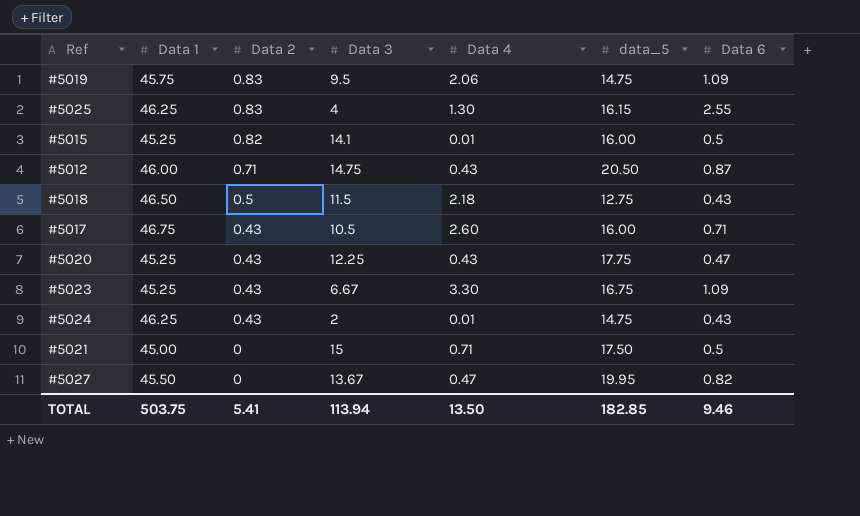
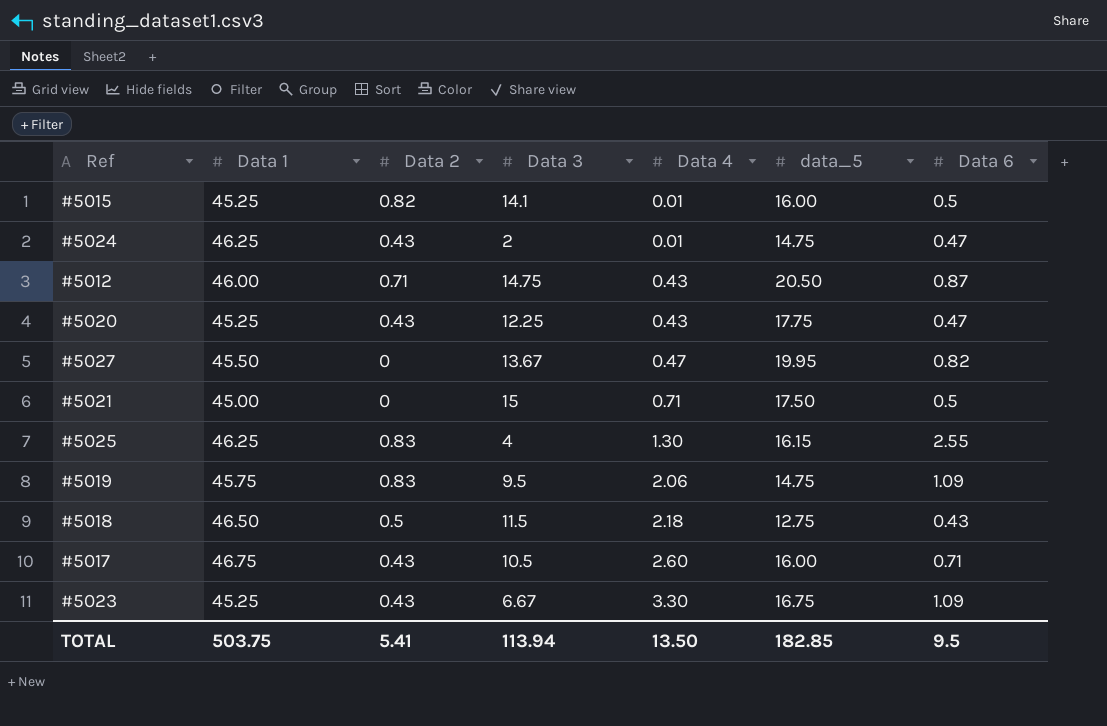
row order: Data 2 descending -> Data 4 ascending
#5024 | Data 6: 0.43 -> 0.47
TOTAL | Data 6: 9.46 -> 9.5

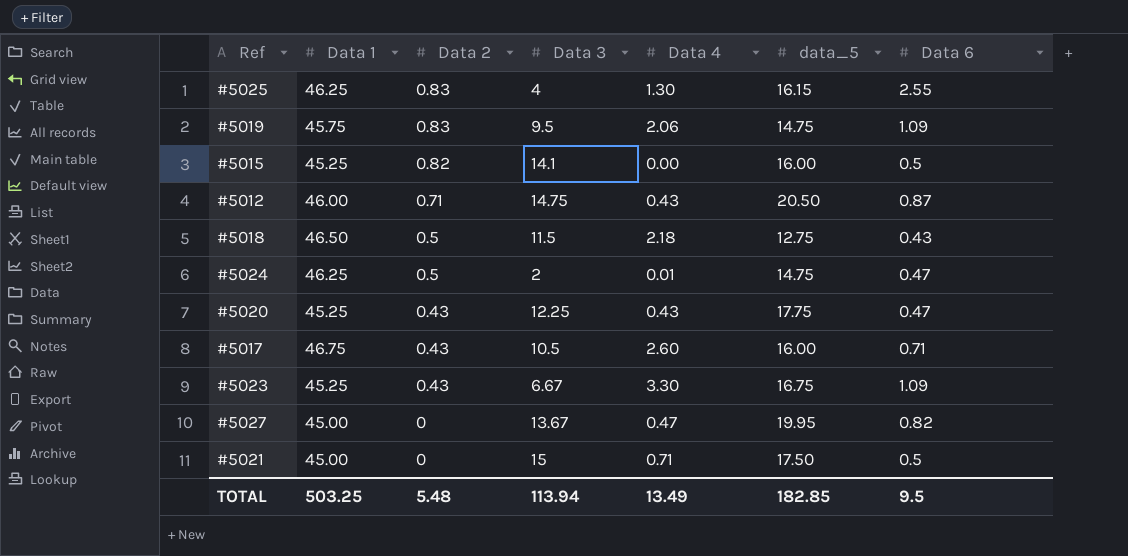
row order: Data 4 ascending -> Data 2 descending
#5015 | Data 4: 0.01 -> 0.00
#5024 | Data 2: 0.43 -> 0.5
#5027 | Data 1: 45.50 -> 45.00
TOTAL | Data 1: 503.75 -> 503.25
TOTAL | Data 2: 5.41 -> 5.48
TOTAL | Data 4: 13.50 -> 13.49

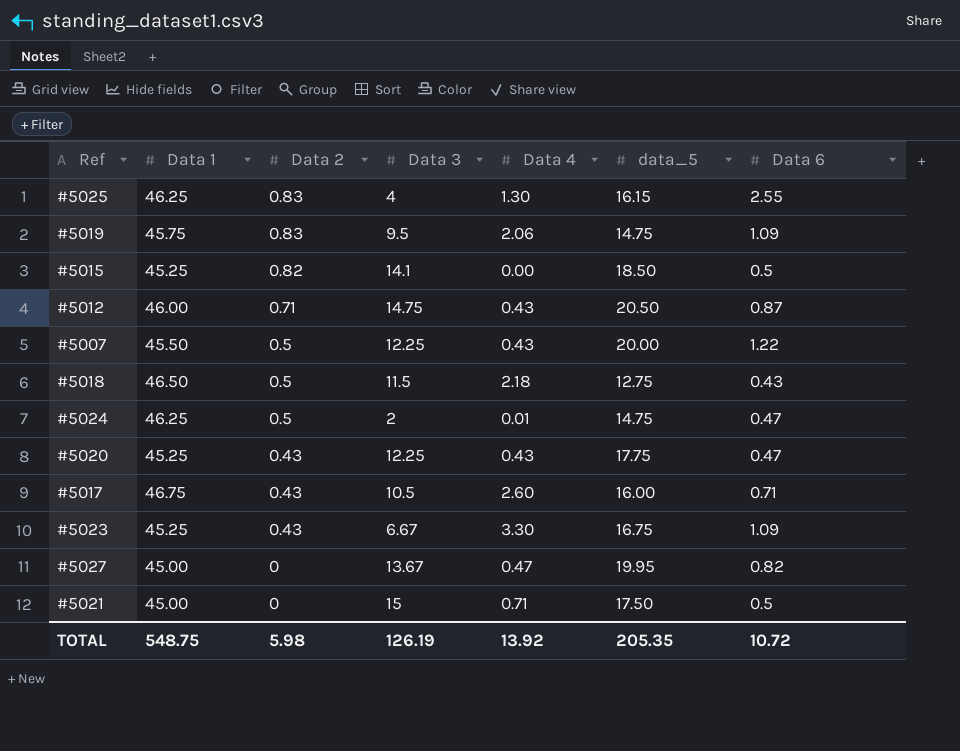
#5015 | data_5: 16.00 -> 18.50
row #5007: none -> 45.50 | 0.5 | 12.25 | 0.43 | 20.00 | 1.22
TOTAL | Data 1: 503.25 -> 548.75
TOTAL | Data 2: 5.48 -> 5.98
TOTAL | Data 3: 113.94 -> 126.19
TOTAL | Data 4: 13.49 -> 13.92
TOTAL | data_5: 182.85 -> 205.35
TOTAL | Data 6: 9.5 -> 10.72

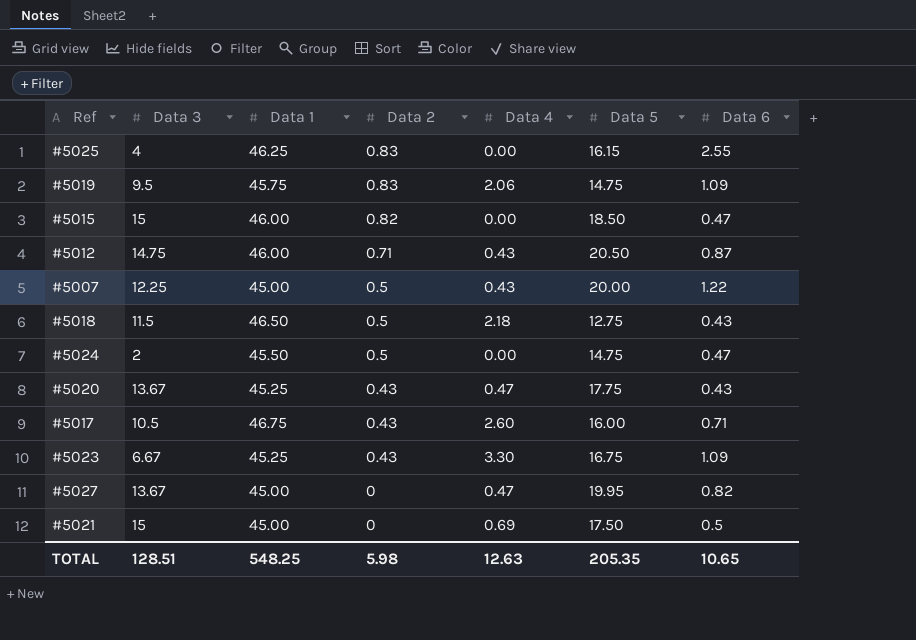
column Data 3 | position: 4 -> 2
column name: data_5 -> Data 5
#5025 | Data 4: 1.30 -> 0.00
#5015 | Data 3: 14.1 -> 15
#5015 | Data 1: 45.25 -> 46.00
#5015 | Data 6: 0.5 -> 0.47
#5007 | Data 1: 45.50 -> 45.00
#5024 | Data 1: 46.25 -> 45.50
#5024 | Data 4: 0.01 -> 0.00
#5020 | Data 3: 12.25 -> 13.67
#5020 | Data 4: 0.43 -> 0.47
#5020 | Data 6: 0.47 -> 0.43
#5021 | Data 4: 0.71 -> 0.69
TOTAL | Data 3: 126.19 -> 128.51
TOTAL | Data 1: 548.75 -> 548.25
TOTAL | Data 4: 13.92 -> 12.63
TOTAL | Data 6: 10.72 -> 10.65

